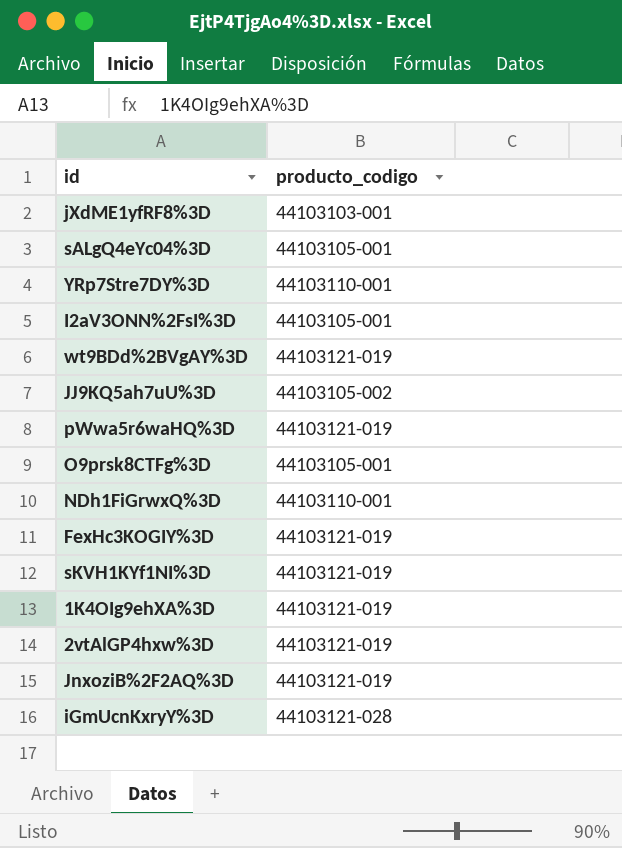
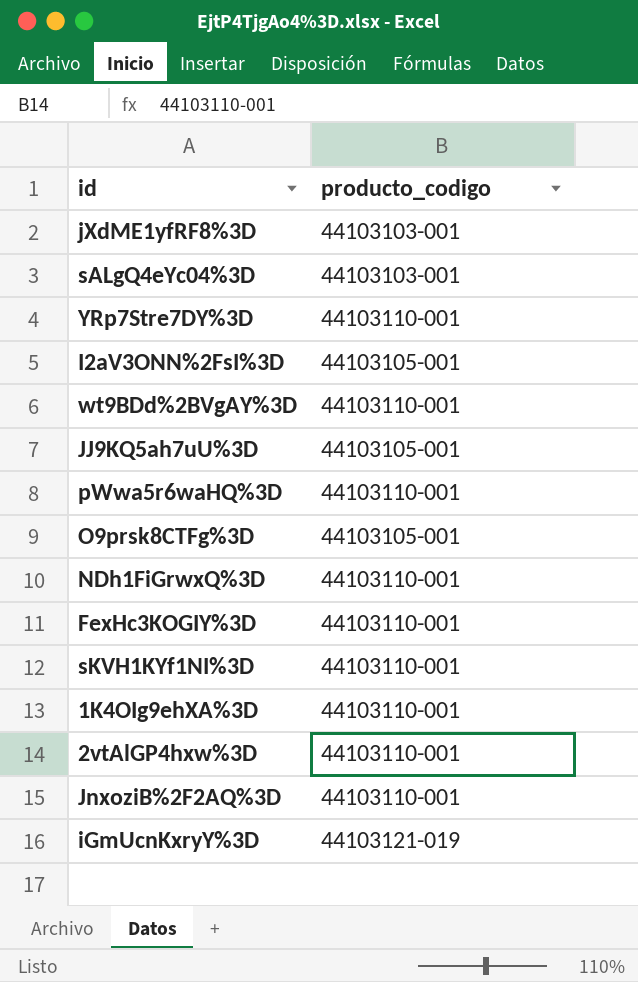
sALgQ4eYc04%3D | producto_codigo: 44103105-001 -> 44103103-001
wt9BDd%2BVgAY%3D | producto_codigo: 44103121-019 -> 44103110-001
JJ9KQ5ah7uU%3D | producto_codigo: 44103105-002 -> 44103105-001
pWwa5r6waHQ%3D | producto_codigo: 44103121-019 -> 44103110-001
FexHc3KOGIY%3D | producto_codigo: 44103121-019 -> 44103110-001
sKVH1KYf1NI%3D | producto_codigo: 44103121-019 -> 44103110-001
1K4OIg9ehXA%3D | producto_codigo: 44103121-019 -> 44103110-001
2vtAlGP4hxw%3D | producto_codigo: 44103121-019 -> 44103110-001
JnxoziB%2F2AQ%3D | producto_codigo: 44103121-019 -> 44103110-001
iGmUcnKxryY%3D | producto_codigo: 44103121-028 -> 44103121-019

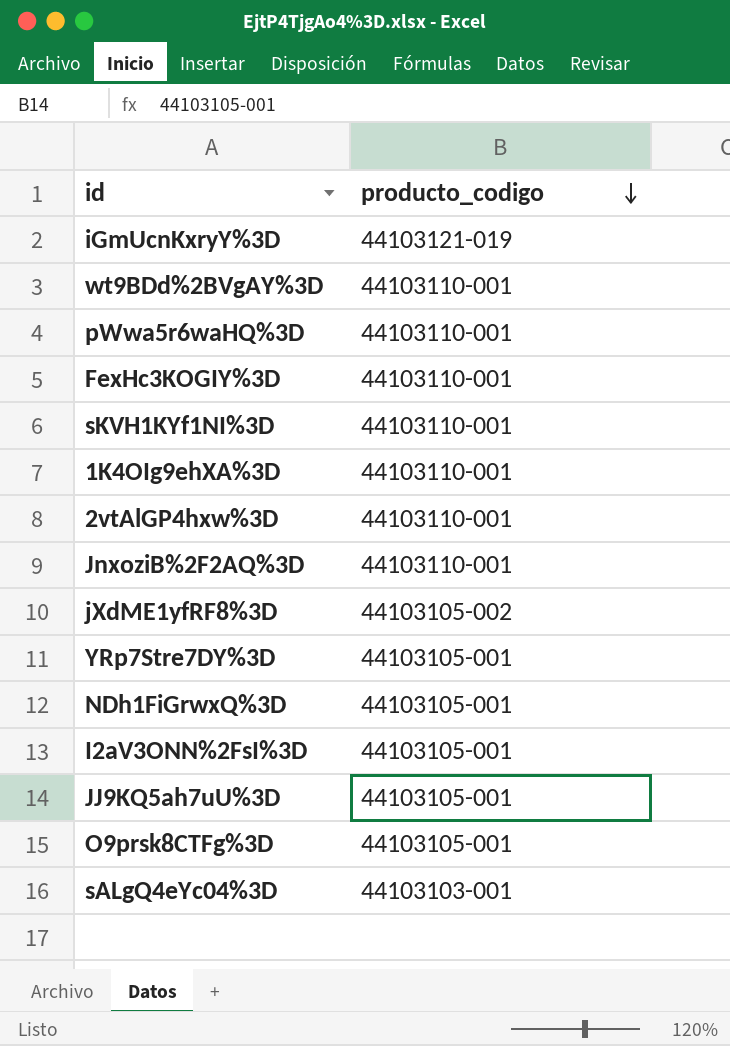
row order: none -> producto_codigo descending
jXdME1yfRF8%3D | producto_codigo: 44103103-001 -> 44103105-002
YRp7Stre7DY%3D | producto_codigo: 44103110-001 -> 44103105-001
NDh1FiGrwxQ%3D | producto_codigo: 44103110-001 -> 44103105-001

